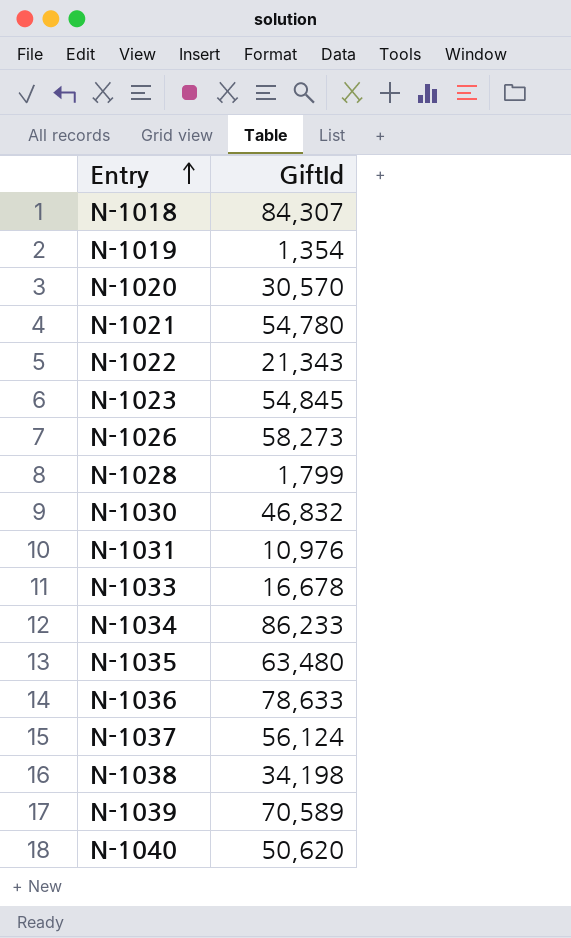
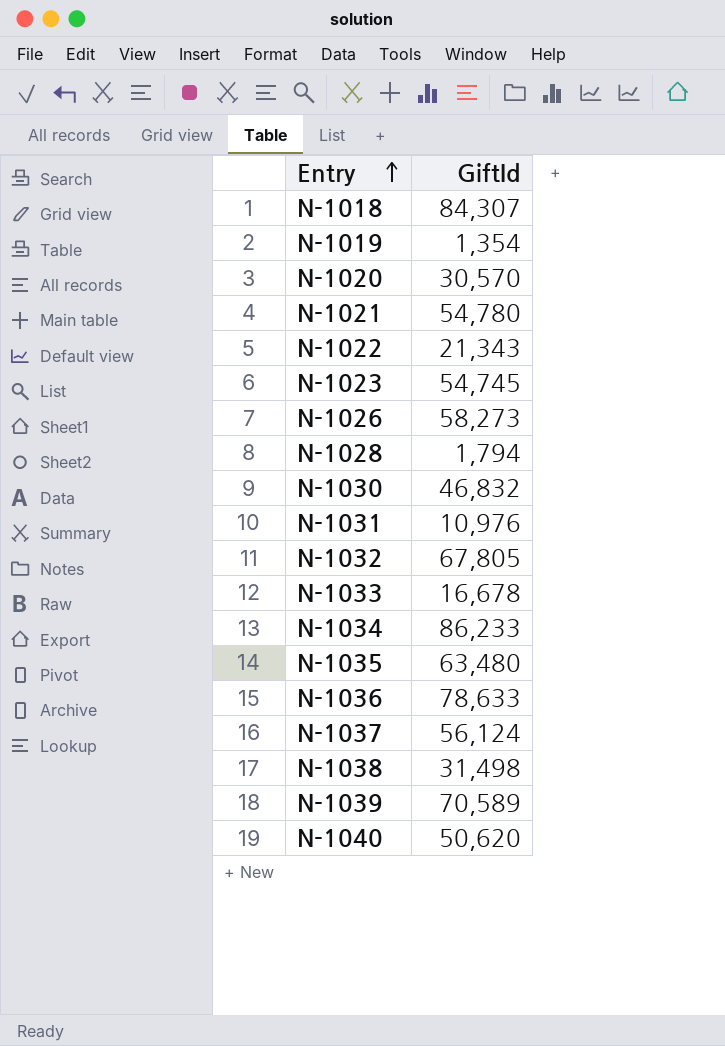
N-1023 | GiftId: 54,845 -> 54,745
N-1028 | GiftId: 1,799 -> 1,794
row N-1032: none -> 67,805
N-1038 | GiftId: 34,198 -> 31,498

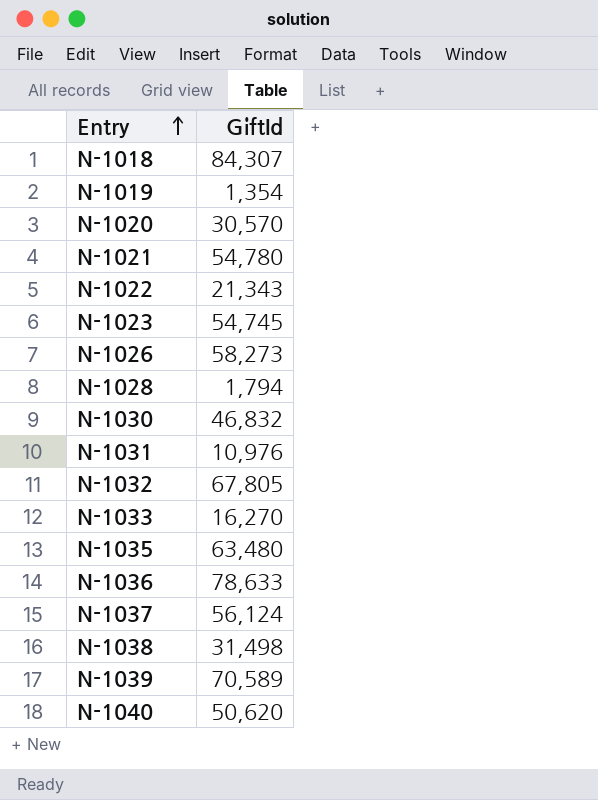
row N-1034: 86,233 -> none
N-1033 | GiftId: 16,678 -> 16,270

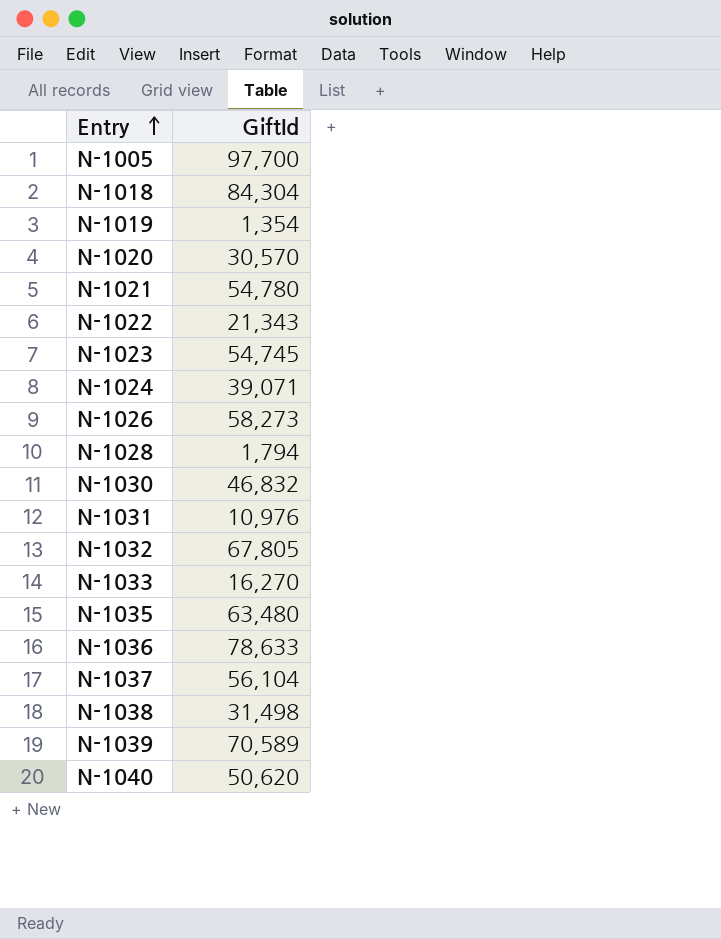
row N-1005: none -> 97,700
N-1018 | GiftId: 84,307 -> 84,304
row N-1024: none -> 39,071
N-1037 | GiftId: 56,124 -> 56,104

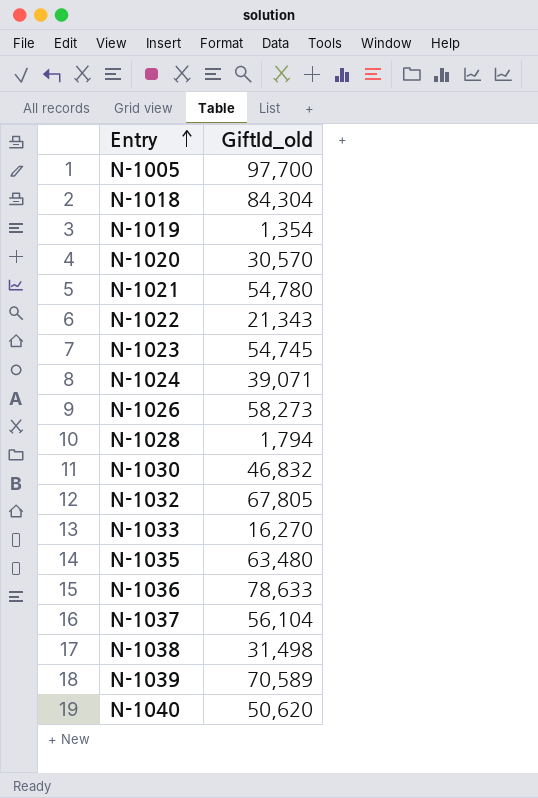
column name: GiftId -> GiftId_old
row N-1031: 10,976 -> none

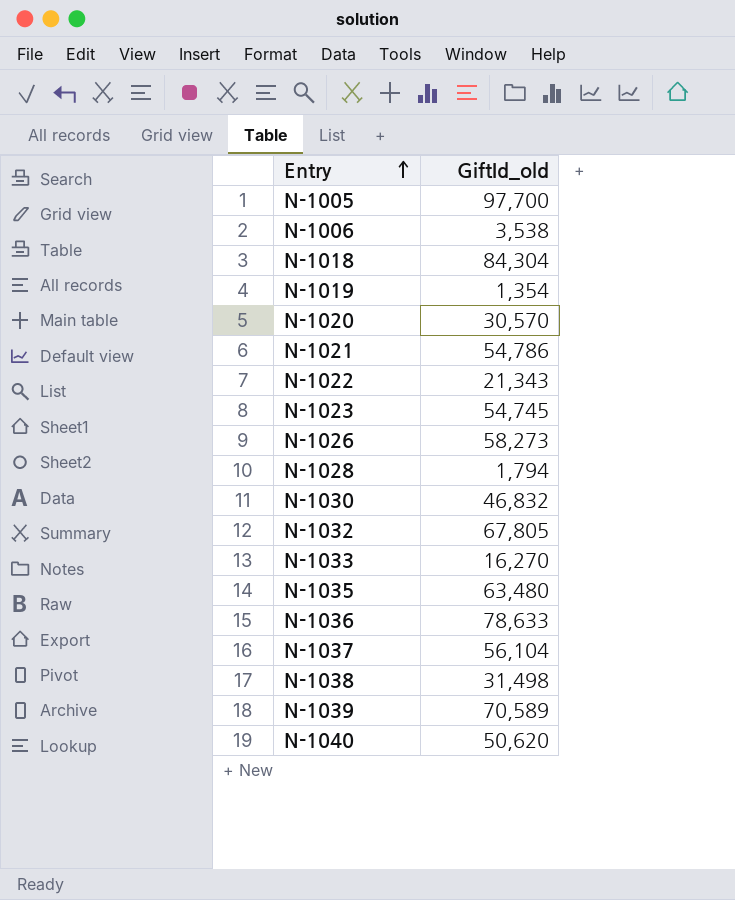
row N-1024: 39,071 -> none
row N-1006: none -> 3,538
N-1021 | GiftId_old: 54,780 -> 54,786

